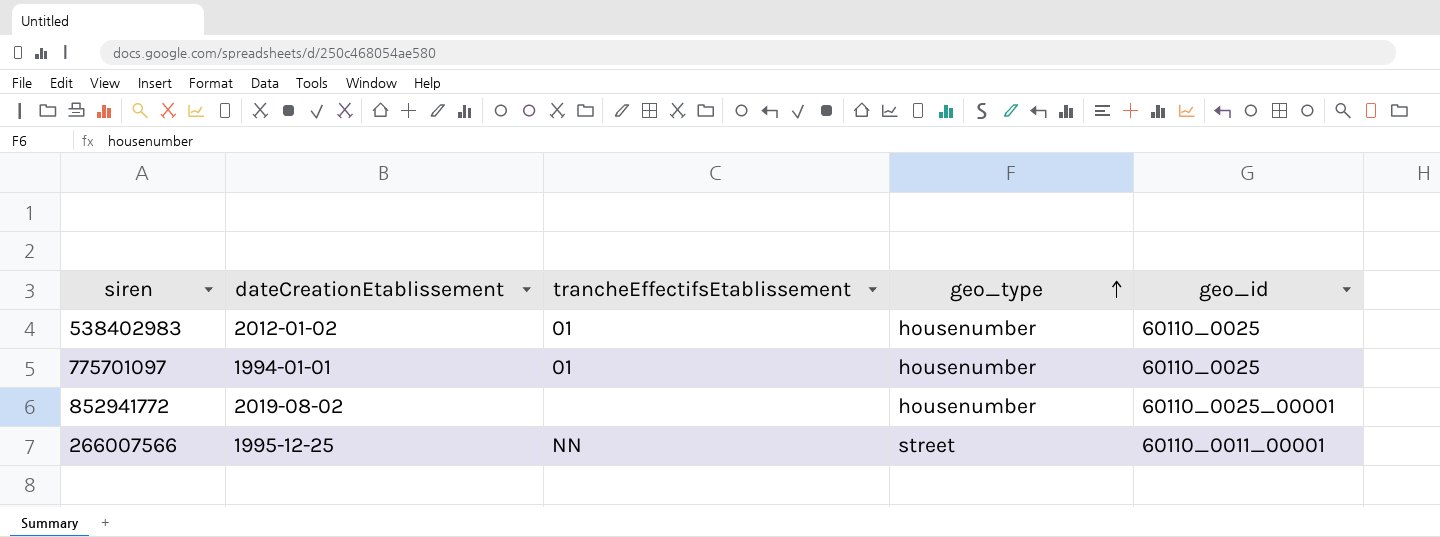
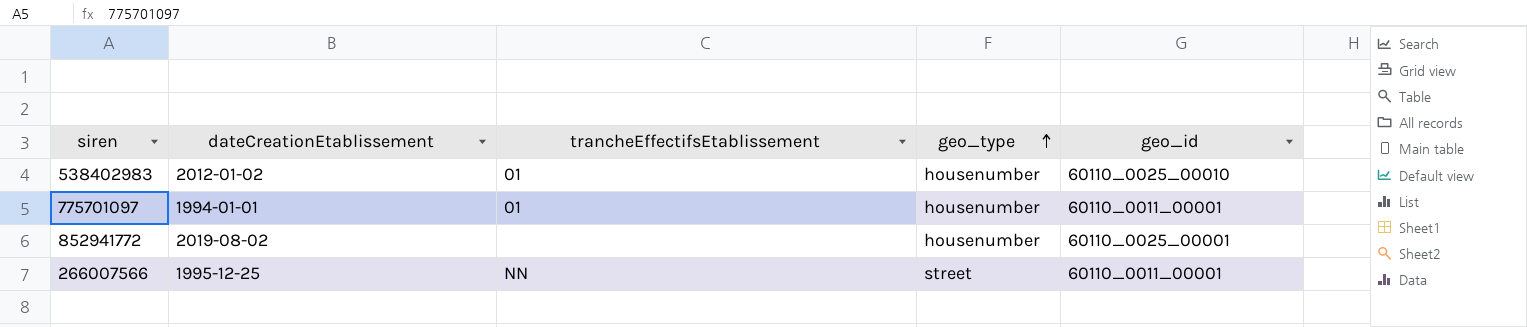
538402983 | geo_id: 60110_0025 -> 60110_0025_00010
775701097 | geo_id: 60110_0025 -> 60110_0011_00001

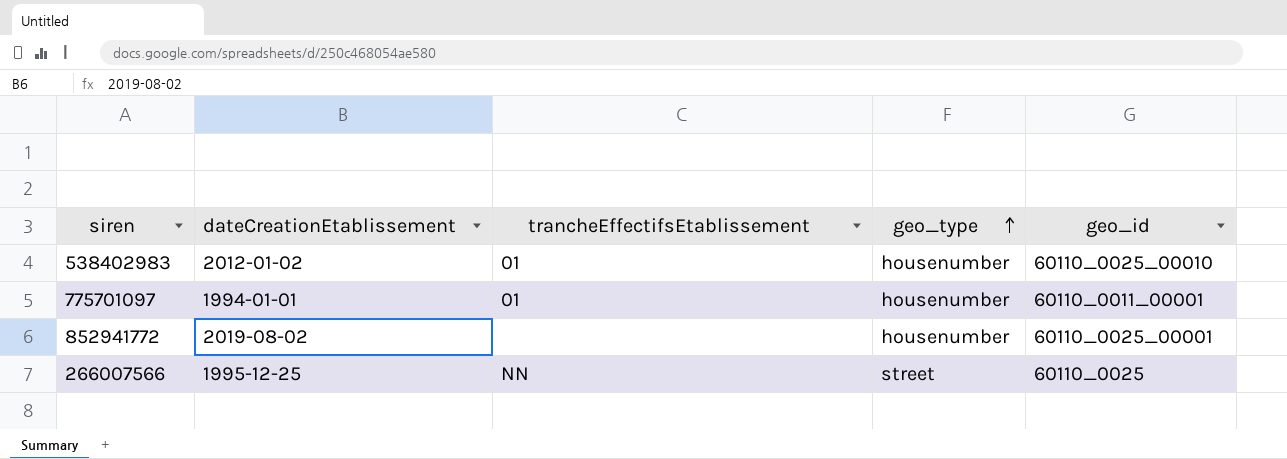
266007566 | geo_id: 60110_0011_00001 -> 60110_0025

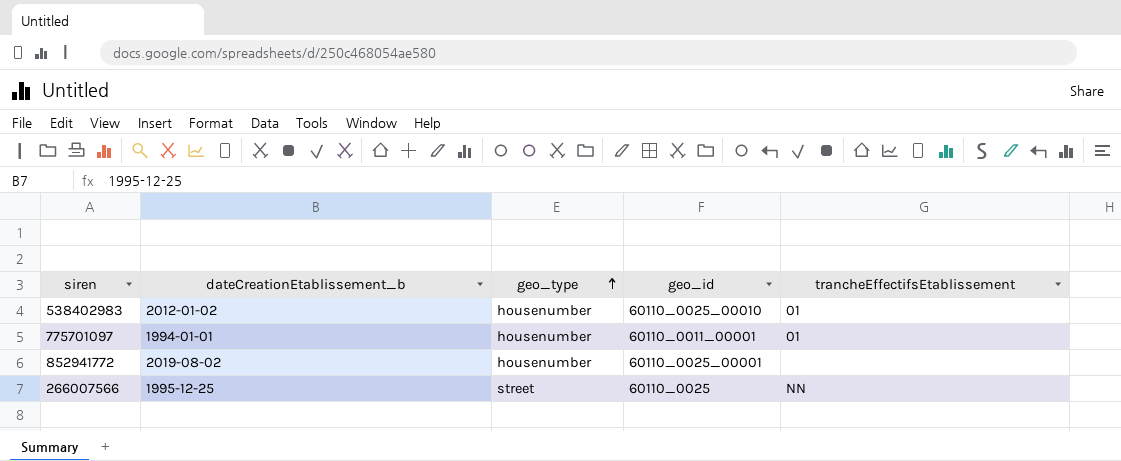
column name: dateCreationEtablissement -> dateCreationEtablissement_b
column trancheEffectifsEtablissement | position: 3 -> 5

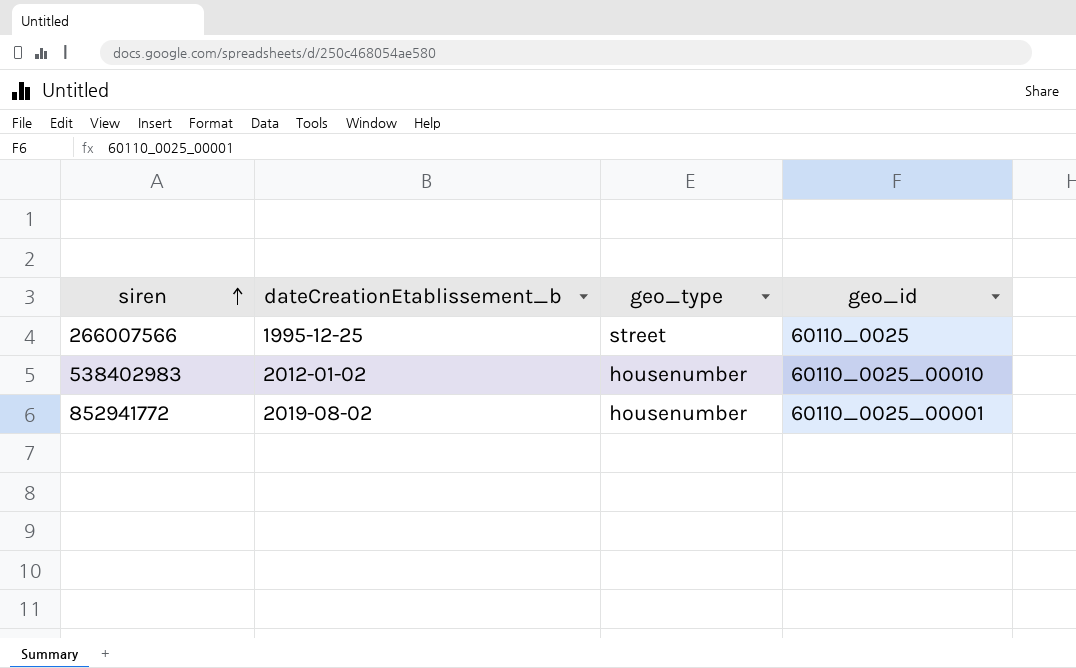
row order: geo_type ascending -> siren ascending
column trancheEffectifsEtablissement | position: 5 -> none
row 775701097: 1994-01-01 | housenumber | 60110_0011_00001 | 01 -> none

